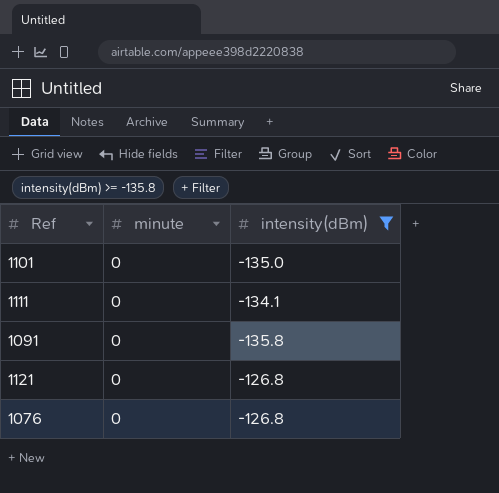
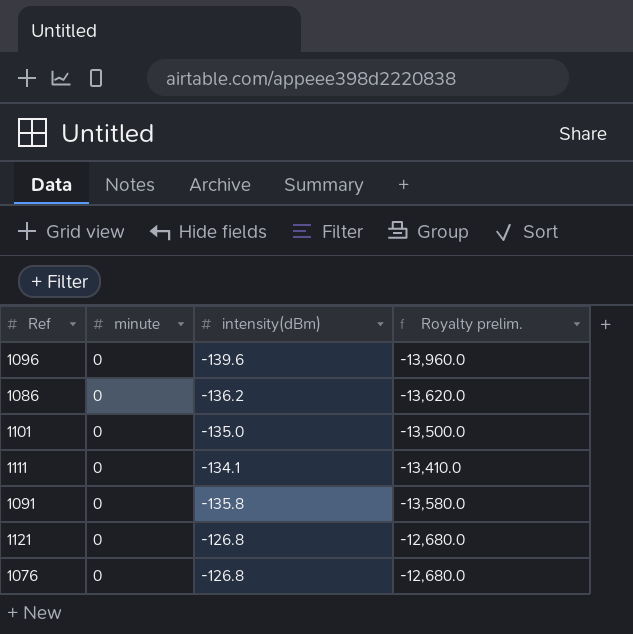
filter: intensity(dBm) >= -135.8 -> none
column Royalty prelim. | formula: none -> [intensity(dBm)] * 100

